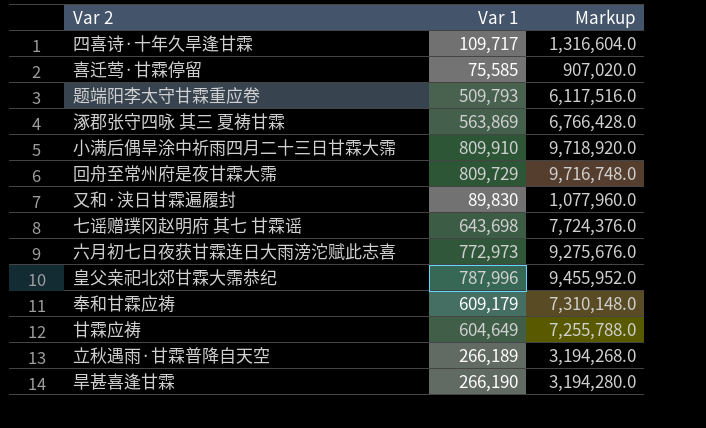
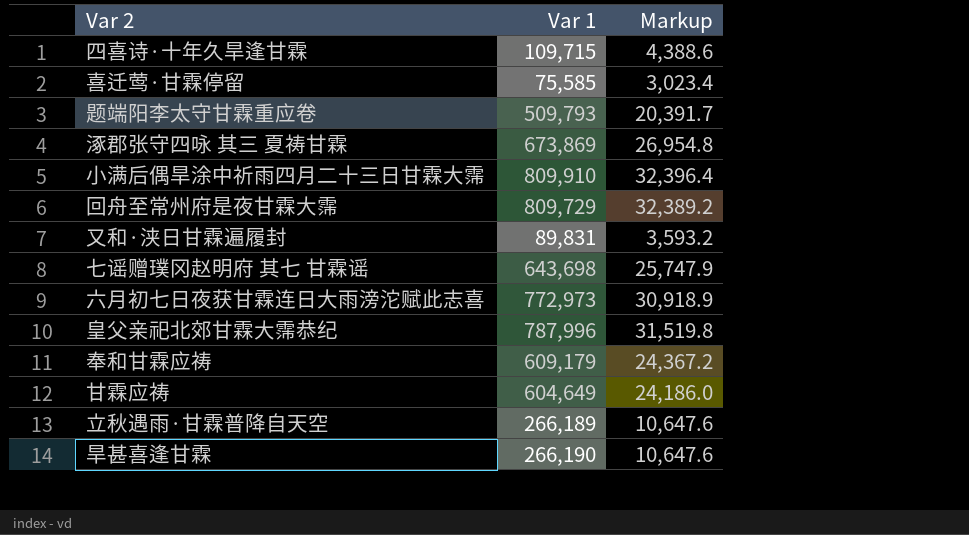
column Markup | formula: [Var 1] * 12 -> [Var 1] * 0.04
四喜诗·十年久旱逢甘霖 | Var 1: 109,717 -> 109,715
涿郡张守四咏 其三 夏祷甘霖 | Var 1: 563,869 -> 673,869
又和·浃日甘霖遍履封 | Var 1: 89,830 -> 89,831

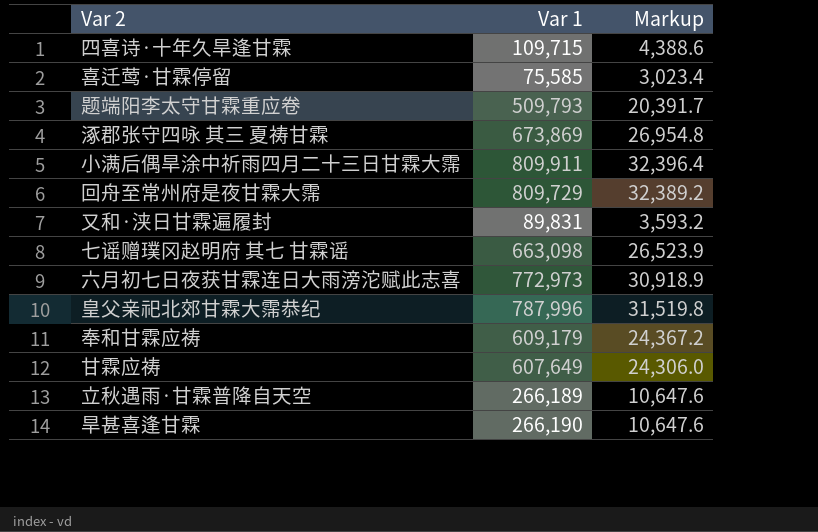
小满后偶旱涂中祈雨四月二十三日甘霖大霈 | Var 1: 809,910 -> 809,911
七谣赠璞冈赵明府 其七 甘霖谣 | Var 1: 643,698 -> 663,098
七谣赠璞冈赵明府 其七 甘霖谣 | Markup: 25,747.9 -> 26,523.9
甘霖应祷 | Var 1: 604,649 -> 607,649
甘霖应祷 | Markup: 24,186.0 -> 24,306.0

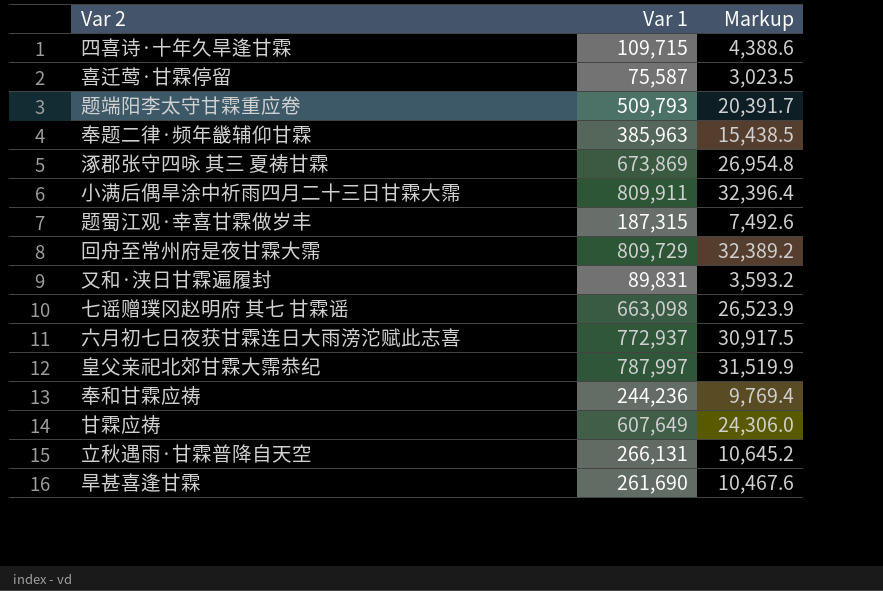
喜迁莺·甘霖停留 | Var 1: 75,585 -> 75,587
喜迁莺·甘霖停留 | Markup: 3,023.4 -> 3,023.5
row 奉题二律·频年畿辅仰甘霖: none -> 385,963 | 15,438.5
row 题蜀江观·幸喜甘霖做岁丰: none -> 187,315 | 7,492.6
六月初七日夜获甘霖连日大雨滂沱赋此志喜 | Var 1: 772,973 -> 772,937
六月初七日夜获甘霖连日大雨滂沱赋此志喜 | Markup: 30,918.9 -> 30,917.5
皇父亲祀北郊甘霖大霈恭纪 | Var 1: 787,996 -> 787,997
皇父亲祀北郊甘霖大霈恭纪 | Markup: 31,519.8 -> 31,519.9
奉和甘霖应祷 | Var 1: 609,179 -> 244,236
奉和甘霖应祷 | Markup: 24,367.2 -> 9,769.4
立秋遇雨·甘霖普降自天空 | Var 1: 266,189 -> 266,131
立秋遇雨·甘霖普降自天空 | Markup: 10,647.6 -> 10,645.2
旱甚喜逢甘霖 | Var 1: 266,190 -> 261,690
旱甚喜逢甘霖 | Markup: 10,647.6 -> 10,467.6

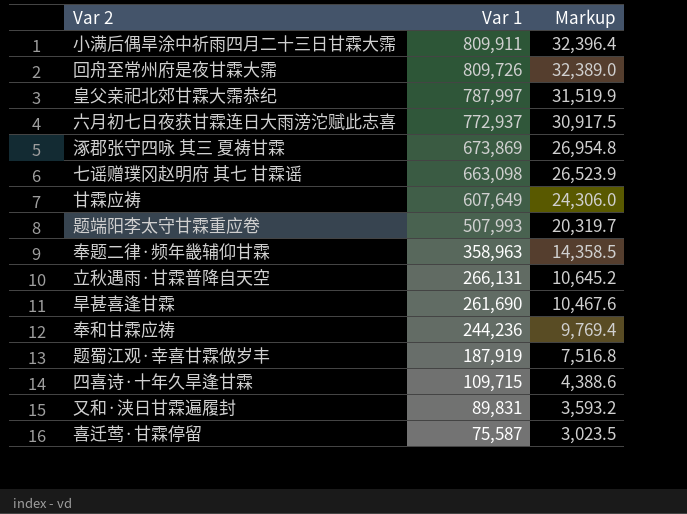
row order: none -> Var 1 descending
回舟至常州府是夜甘霖大霈 | Var 1: 809,729 -> 809,726
回舟至常州府是夜甘霖大霈 | Markup: 32,389.2 -> 32,389.0
题端阳李太守甘霖重应卷 | Var 1: 509,793 -> 507,993
题端阳李太守甘霖重应卷 | Markup: 20,391.7 -> 20,319.7
奉题二律·频年畿辅仰甘霖 | Var 1: 385,963 -> 358,963
奉题二律·频年畿辅仰甘霖 | Markup: 15,438.5 -> 14,358.5
题蜀江观·幸喜甘霖做岁丰 | Var 1: 187,315 -> 187,919
题蜀江观·幸喜甘霖做岁丰 | Markup: 7,492.6 -> 7,516.8

